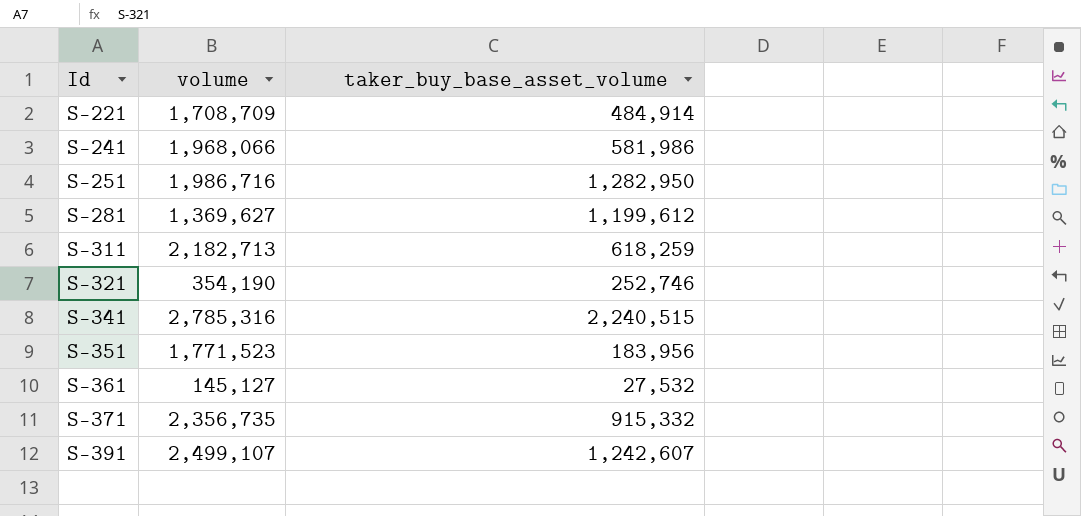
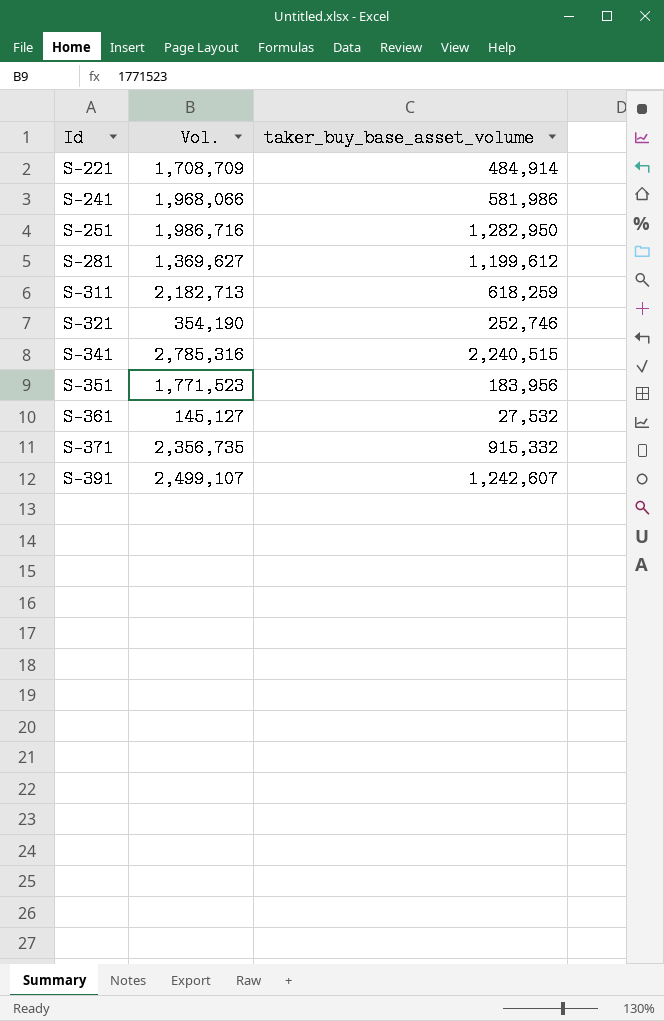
column name: volume -> Vol.

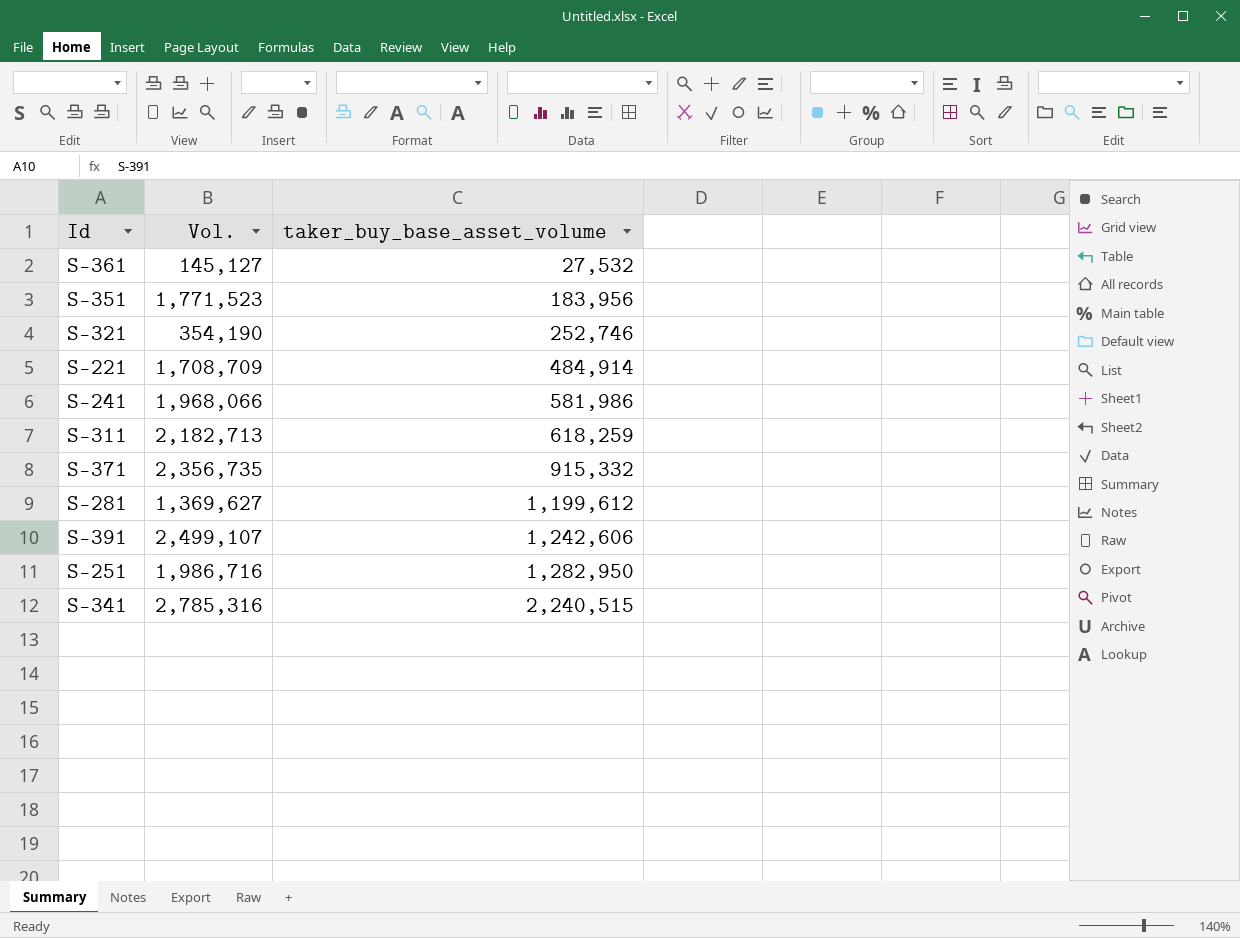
row order: Id ascending -> taker_buy_base_asset_volume ascending
S-391 | taker_buy_base_asset_volume: 1,242,607 -> 1,242,606

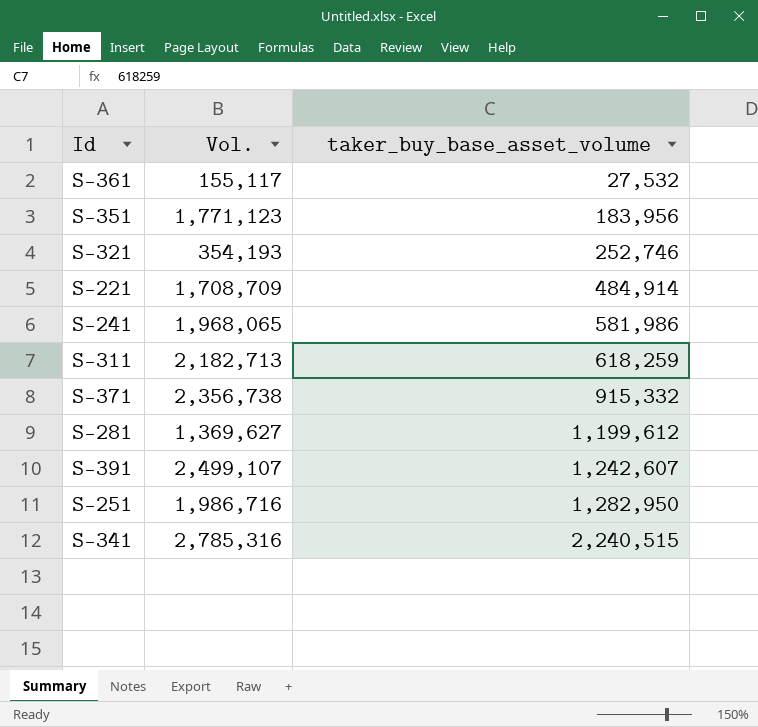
S-361 | Vol.: 145,127 -> 155,117
S-351 | Vol.: 1,771,523 -> 1,771,123
S-321 | Vol.: 354,190 -> 354,193
S-241 | Vol.: 1,968,066 -> 1,968,065
S-371 | Vol.: 2,356,735 -> 2,356,738
S-391 | taker_buy_base_asset_volume: 1,242,606 -> 1,242,607

